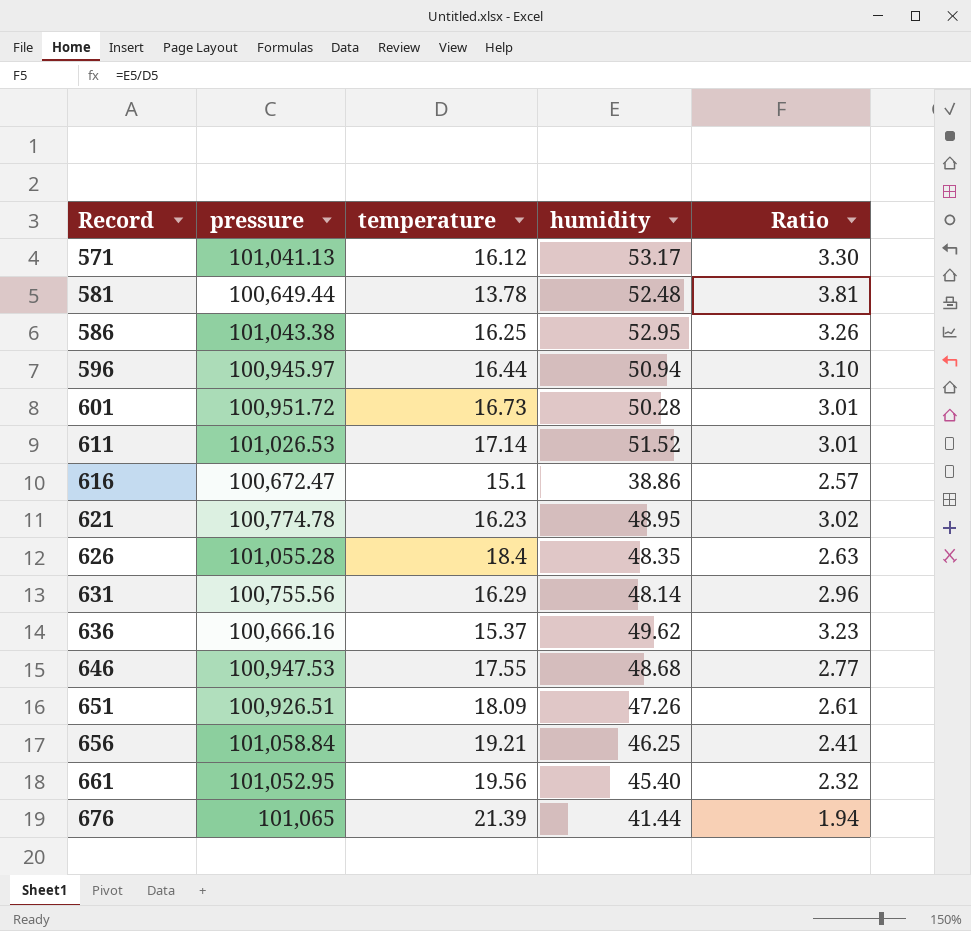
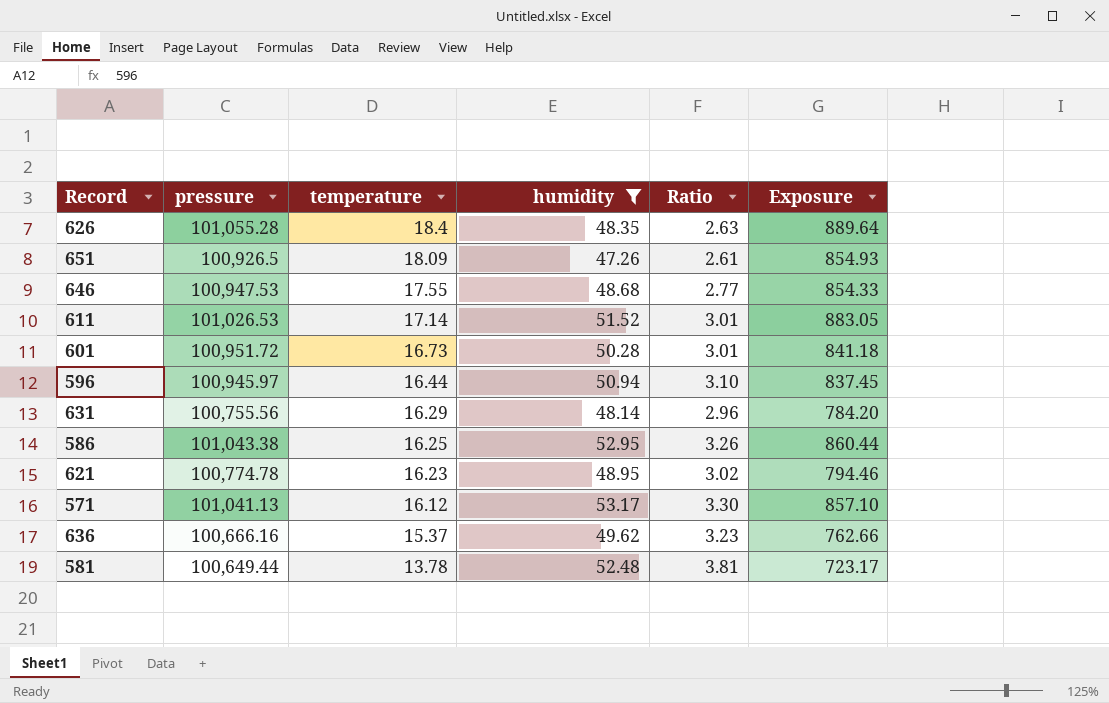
filter: none -> humidity >= 47.26
row order: Record ascending -> temperature descending
column Exposure | formula: none -> [temperature] * [humidity]
651 | pressure: 100,926.51 -> 100,926.5

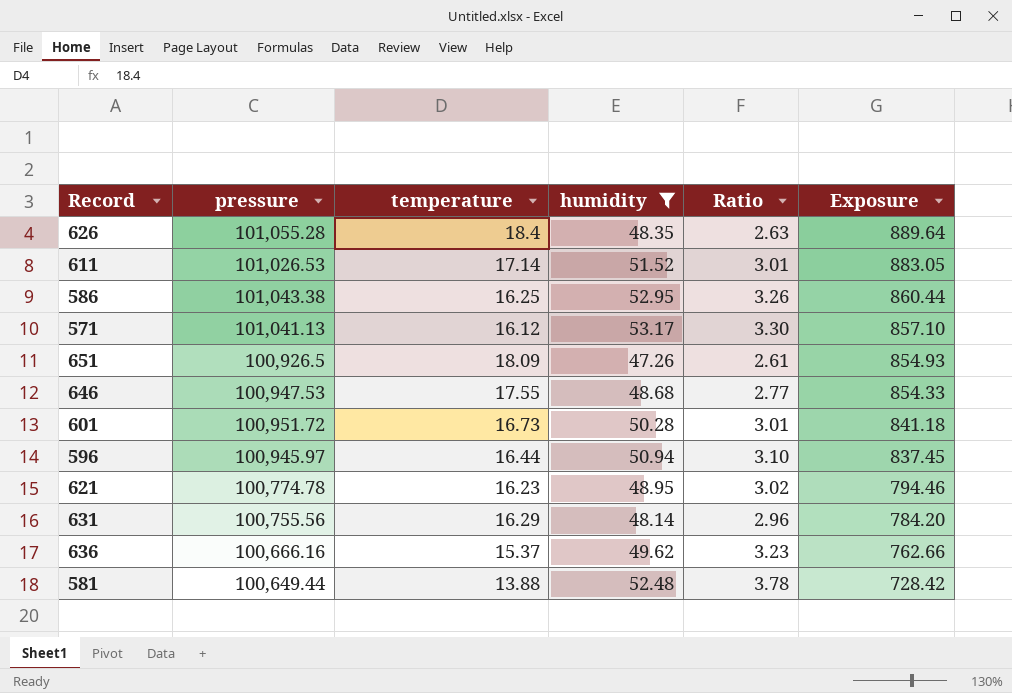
row order: temperature descending -> Exposure descending
581 | temperature: 13.78 -> 13.88
581 | Ratio: 3.81 -> 3.78
581 | Exposure: 723.17 -> 728.42

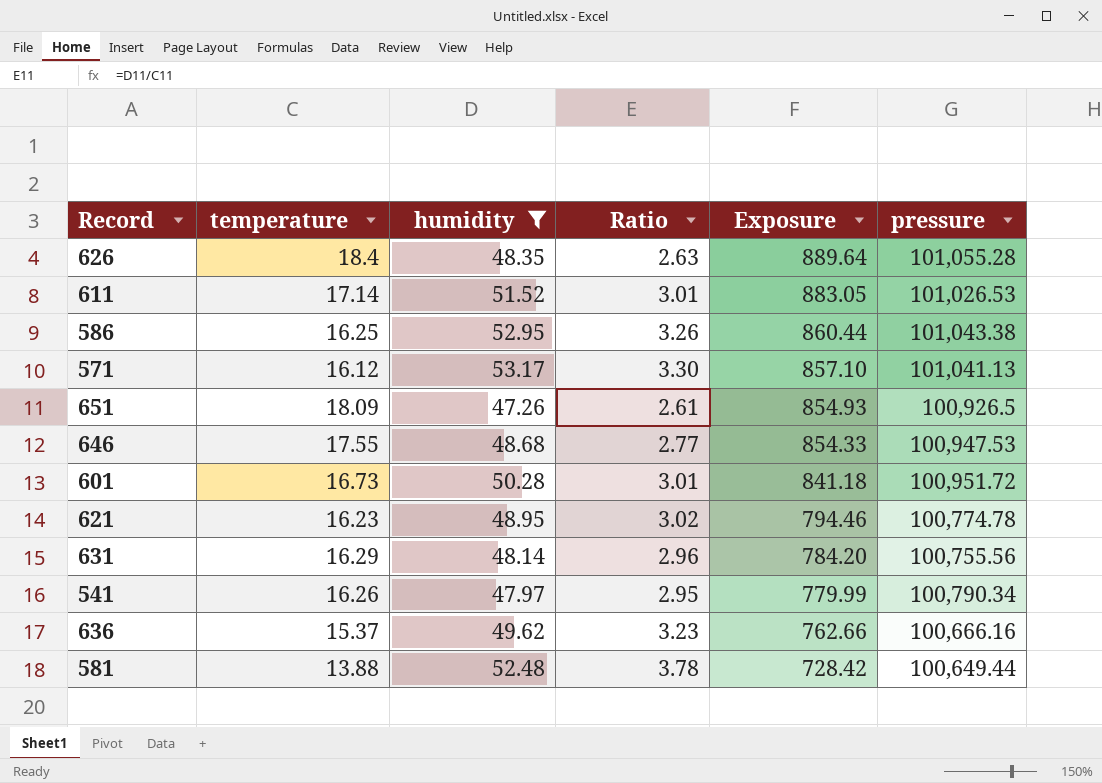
column pressure | position: 2 -> 6
row 596: 100,945.97 | 16.44 | 50.94 | 3.10 | 837.45 -> none
row 541: none -> 16.26 | 47.97 | 2.95 | 779.99 | 100,790.34

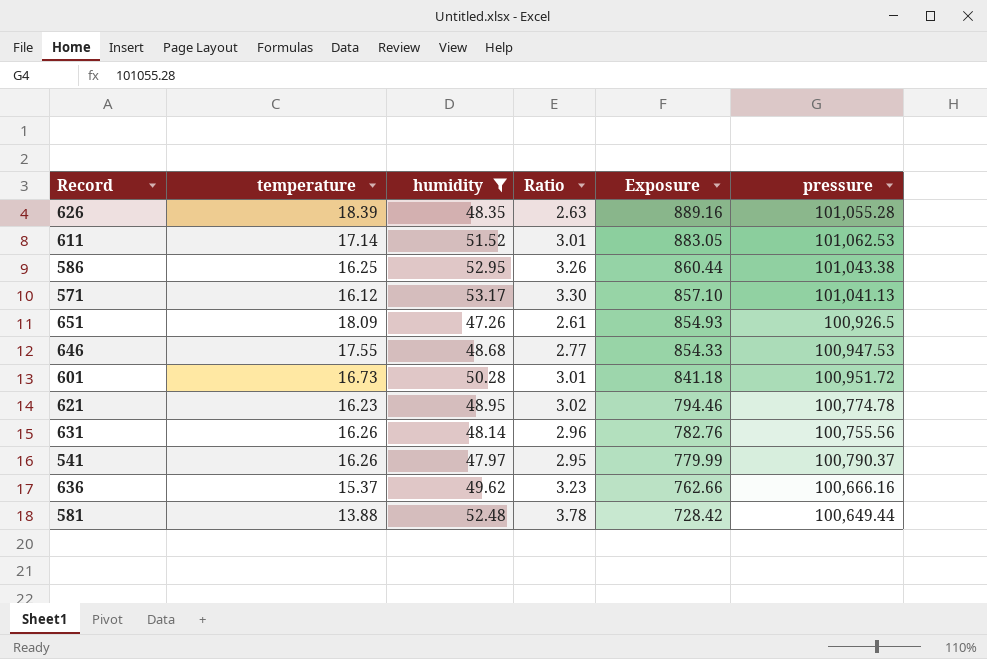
626 | temperature: 18.4 -> 18.39
626 | Exposure: 889.64 -> 889.16
611 | pressure: 101,026.53 -> 101,062.53
631 | temperature: 16.29 -> 16.26
631 | Exposure: 784.20 -> 782.76
541 | pressure: 100,790.34 -> 100,790.37

